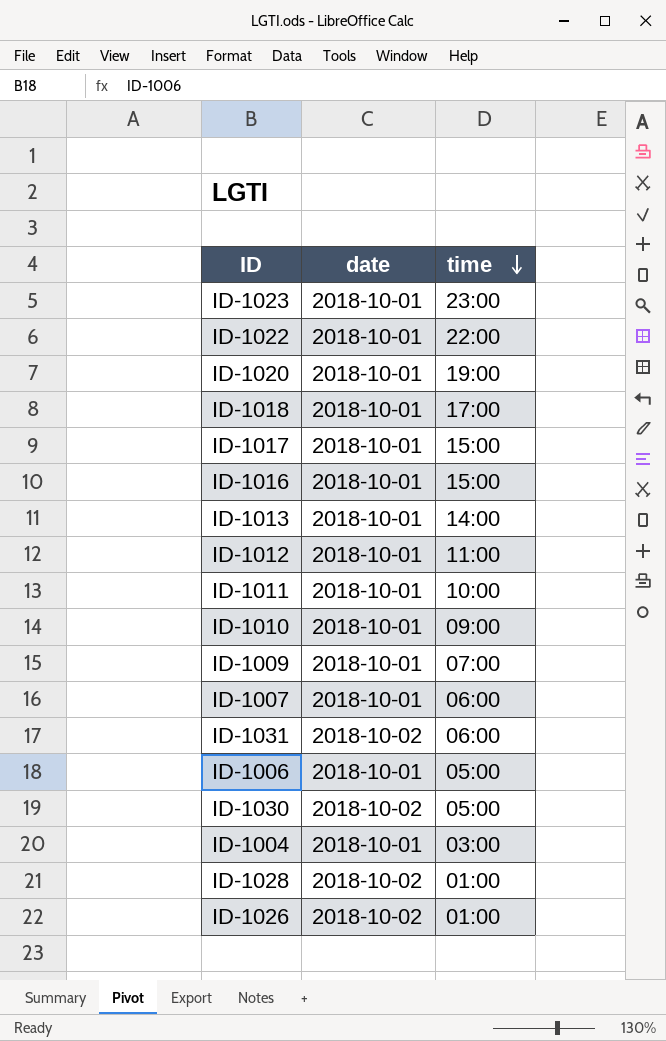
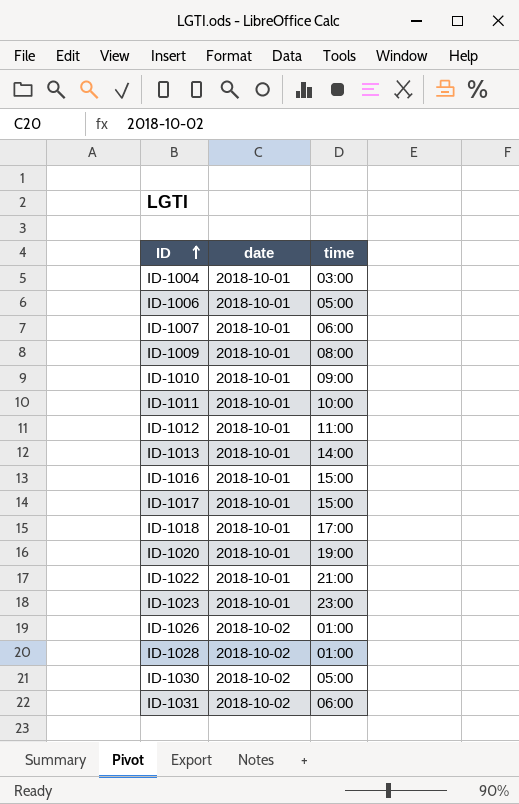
row order: time descending -> ID ascending
ID-1009 | time: 07:00 -> 08:00
ID-1022 | time: 22:00 -> 21:00

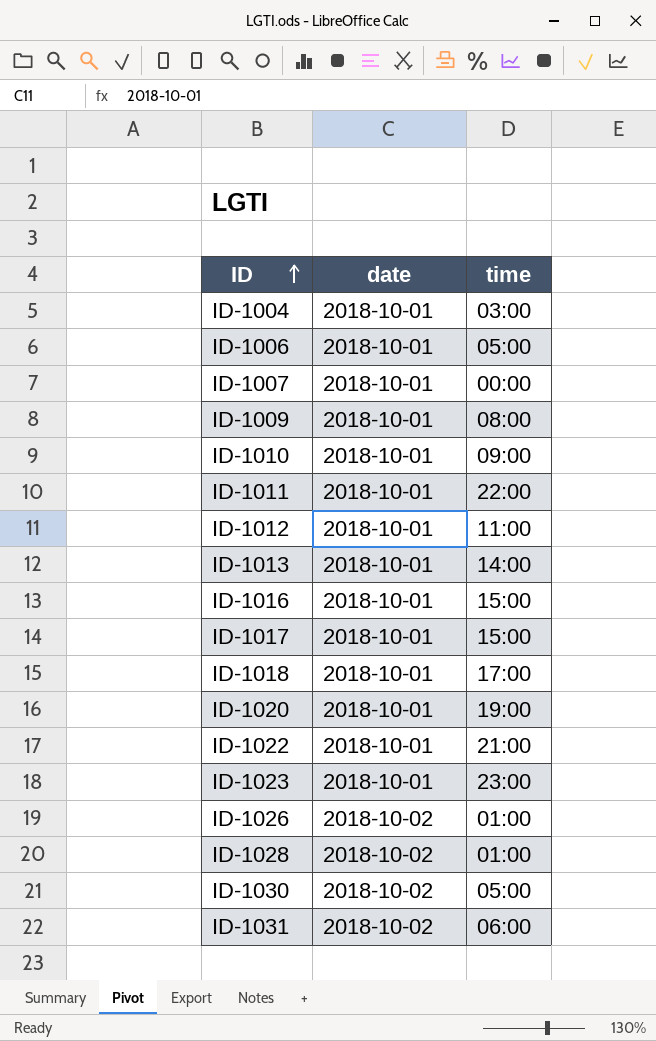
ID-1007 | time: 06:00 -> 00:00
ID-1011 | time: 10:00 -> 22:00

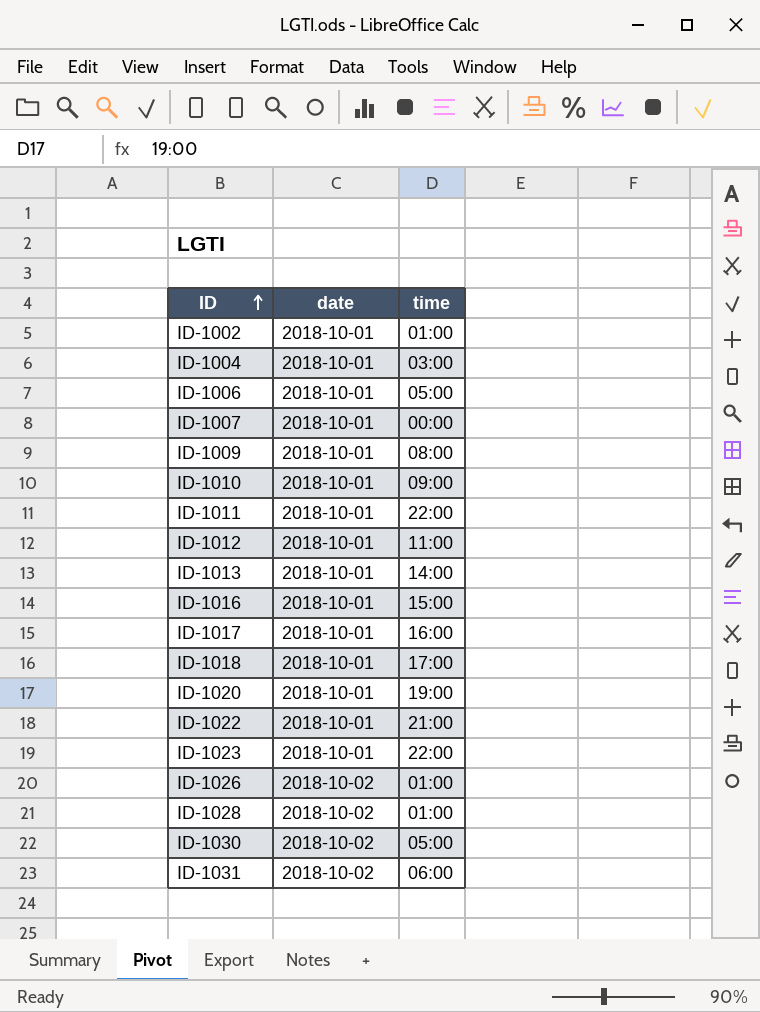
row ID-1002: none -> 2018-10-01 | 01:00
ID-1017 | time: 15:00 -> 16:00
ID-1023 | time: 23:00 -> 22:00

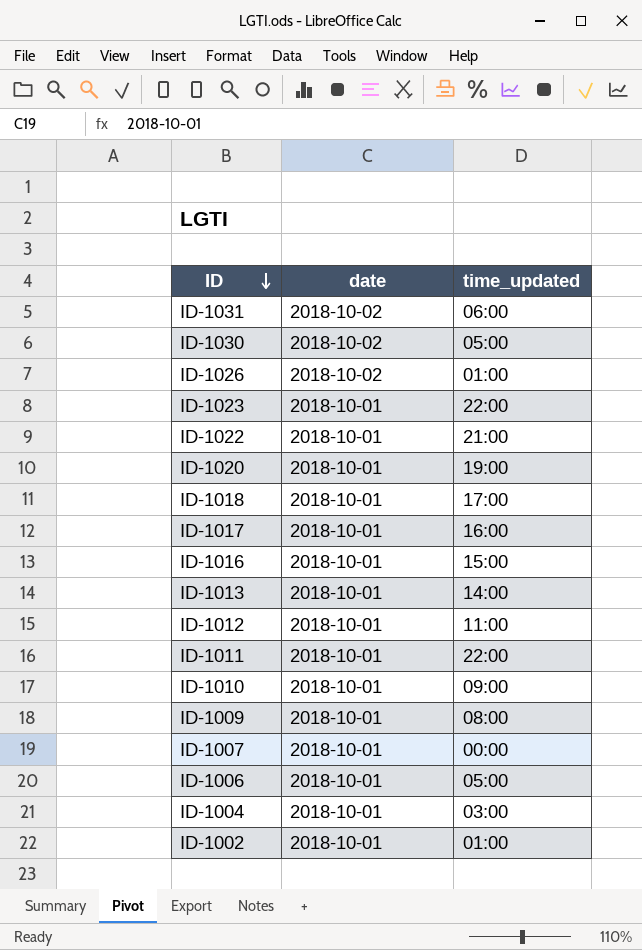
row order: ID ascending -> ID descending
column name: time -> time_updated
row ID-1028: 2018-10-02 | 01:00 -> none

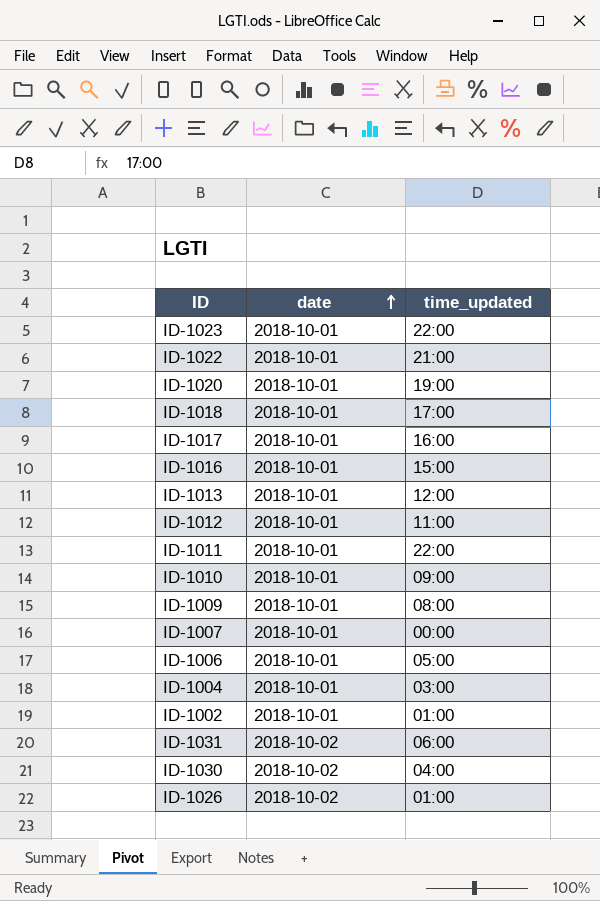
row order: ID descending -> date ascending
ID-1013 | time_updated: 14:00 -> 12:00
ID-1030 | time_updated: 05:00 -> 04:00

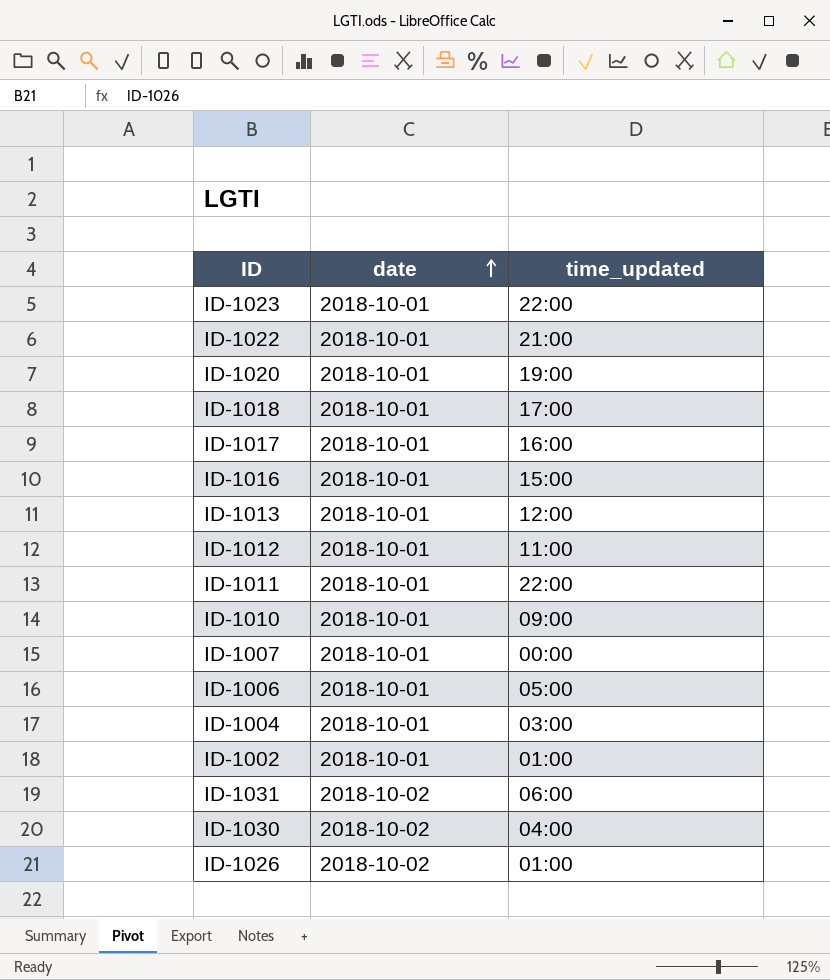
row ID-1009: 2018-10-01 | 08:00 -> none

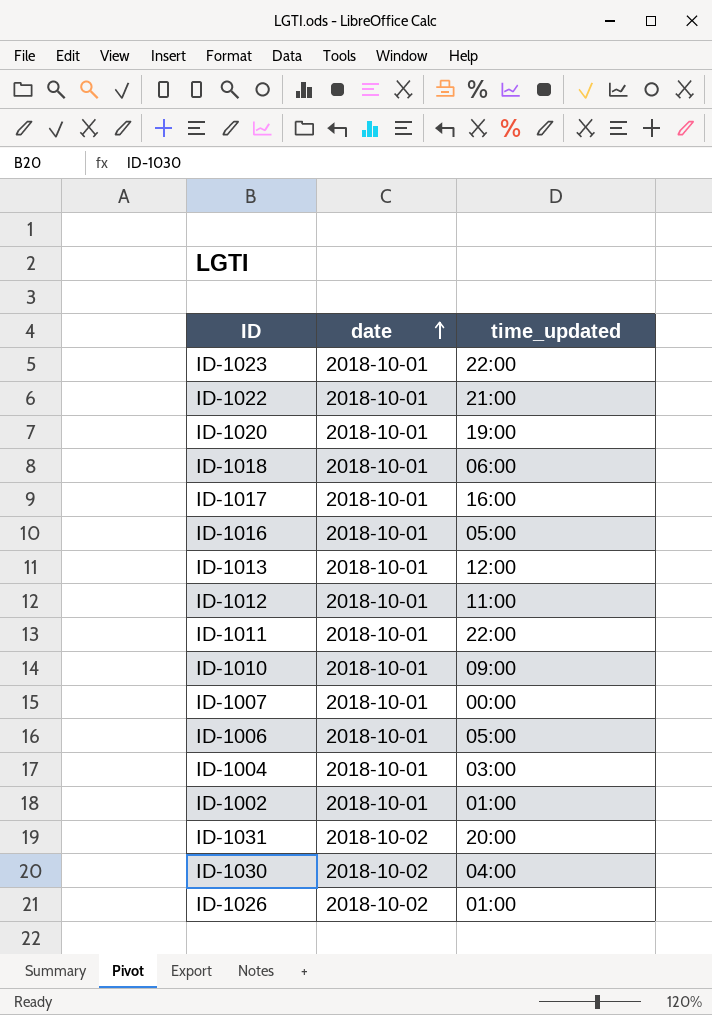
ID-1018 | time_updated: 17:00 -> 06:00
ID-1016 | time_updated: 15:00 -> 05:00
ID-1031 | time_updated: 06:00 -> 20:00

